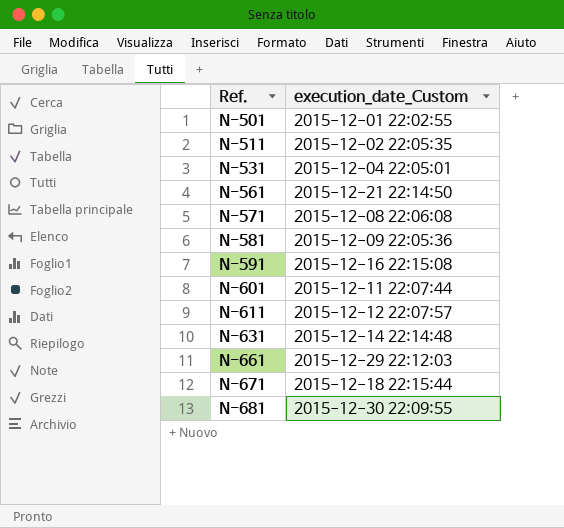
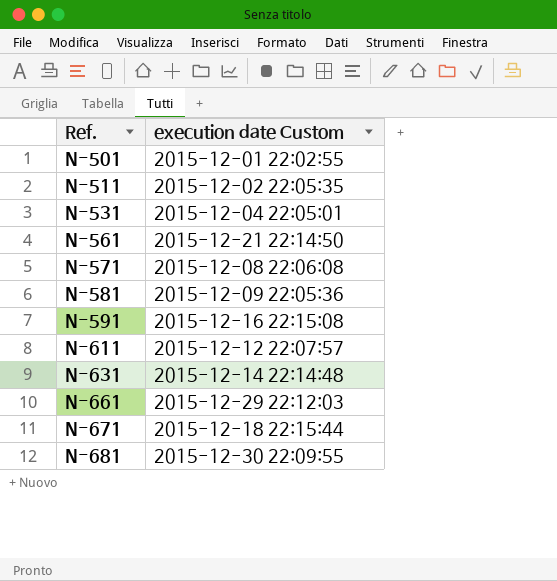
column name: execution_date_Custom -> execution date Custom
row N-601: 2015-12-11 22:07:44 -> none

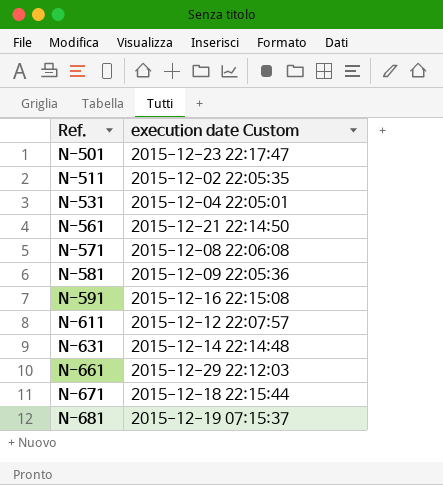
N-501 | execution date Custom: 2015-12-01 22:02:55 -> 2015-12-23 22:17:47
N-681 | execution date Custom: 2015-12-30 22:09:55 -> 2015-12-19 07:15:37

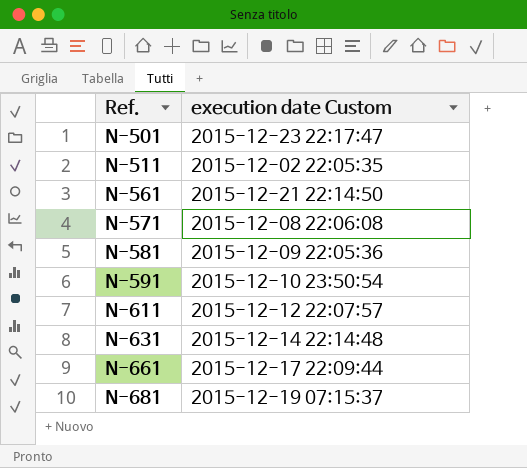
row N-531: 2015-12-04 22:05:01 -> none
row N-671: 2015-12-18 22:15:44 -> none
N-591 | execution date Custom: 2015-12-16 22:15:08 -> 2015-12-10 23:50:54
N-661 | execution date Custom: 2015-12-29 22:12:03 -> 2015-12-17 22:09:44

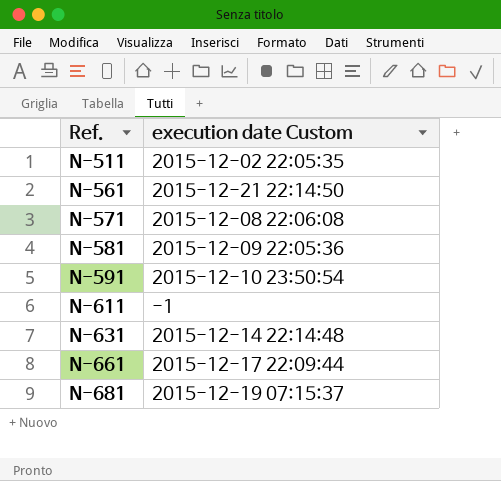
row N-501: 2015-12-23 22:17:47 -> none
N-611 | execution date Custom: 2015-12-12 22:07:57 -> -1

